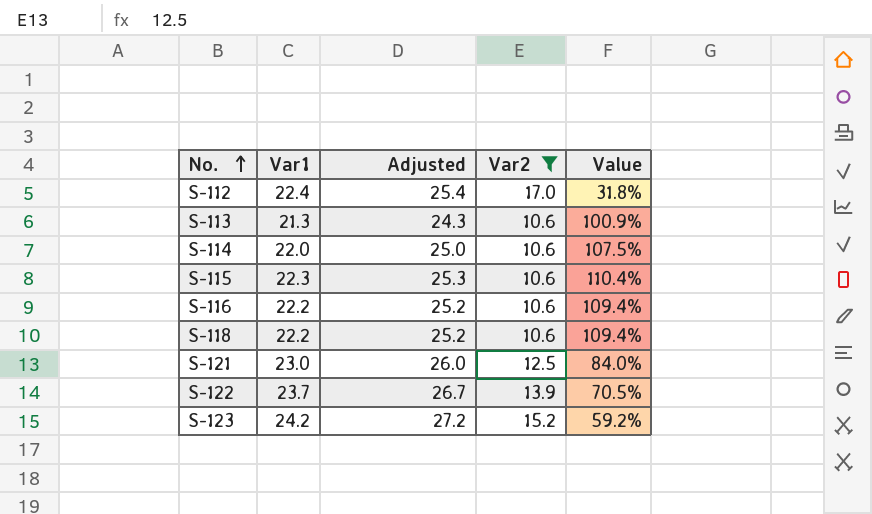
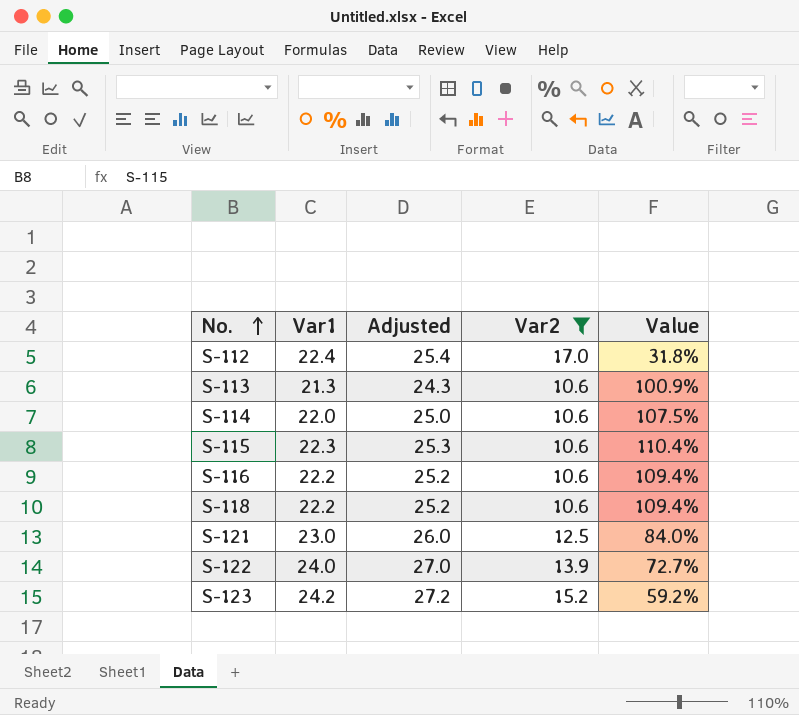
S-122 | Var1: 23.7 -> 24.0
S-122 | Adjusted: 26.7 -> 27.0
S-122 | Value: 70.5% -> 72.7%

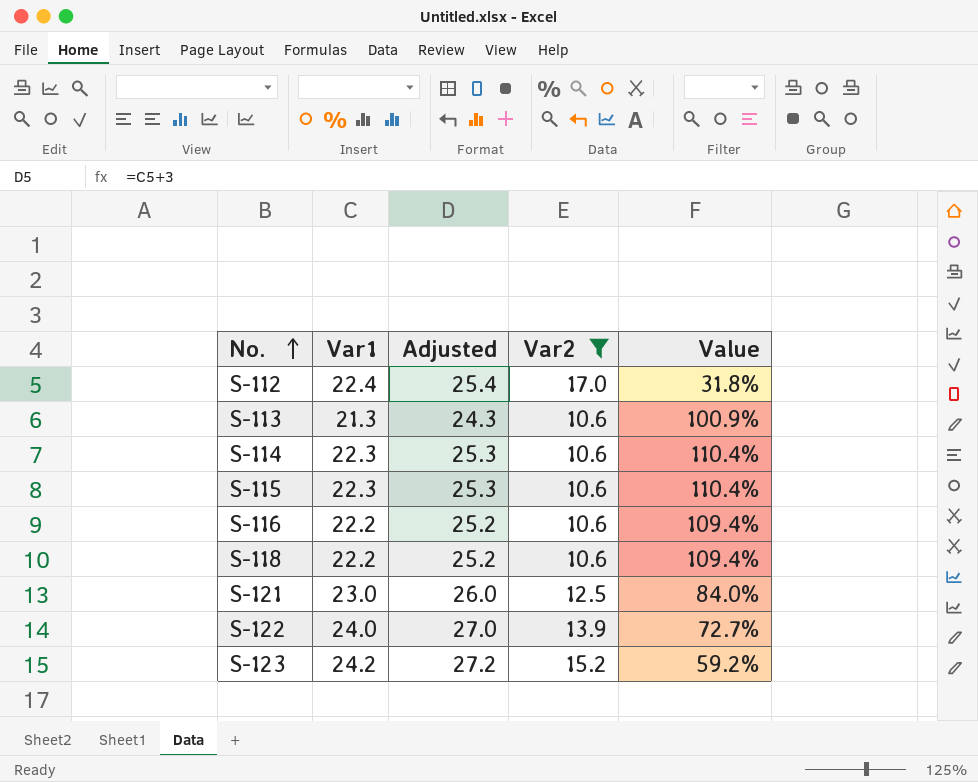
S-114 | Var1: 22.0 -> 22.3
S-114 | Adjusted: 25.0 -> 25.3
S-114 | Value: 107.5% -> 110.4%

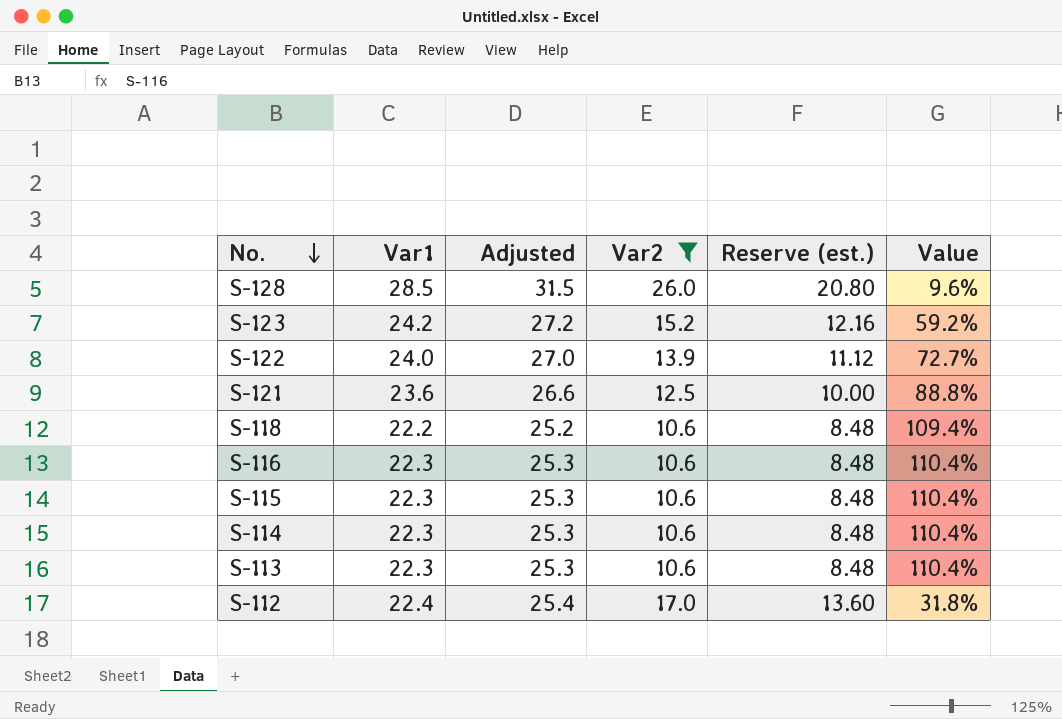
row order: No. ascending -> No. descending
column Reserve (est.) | formula: none -> [Var2] * 0.8
row S-128: none -> 28.5 | 31.5 | 26.0 | 20.80 | 9.6%
S-121 | Var1: 23.0 -> 23.6
S-121 | Adjusted: 26.0 -> 26.6
S-121 | Value: 84.0% -> 88.8%
S-116 | Var1: 22.2 -> 22.3
S-116 | Adjusted: 25.2 -> 25.3
S-116 | Value: 109.4% -> 110.4%
S-113 | Var1: 21.3 -> 22.3
S-113 | Adjusted: 24.3 -> 25.3
S-113 | Value: 100.9% -> 110.4%

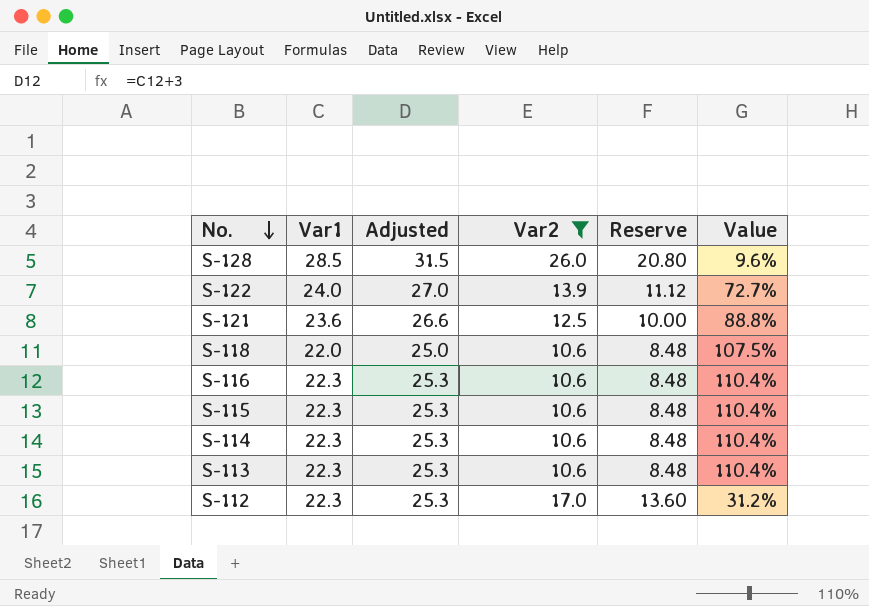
column name: Reserve (est.) -> Reserve
row S-123: 24.2 | 27.2 | 15.2 | 12.16 | 59.2% -> none
S-118 | Var1: 22.2 -> 22.0
S-118 | Adjusted: 25.2 -> 25.0
S-118 | Value: 109.4% -> 107.5%
S-112 | Var1: 22.4 -> 22.3
S-112 | Adjusted: 25.4 -> 25.3
S-112 | Value: 31.8% -> 31.2%

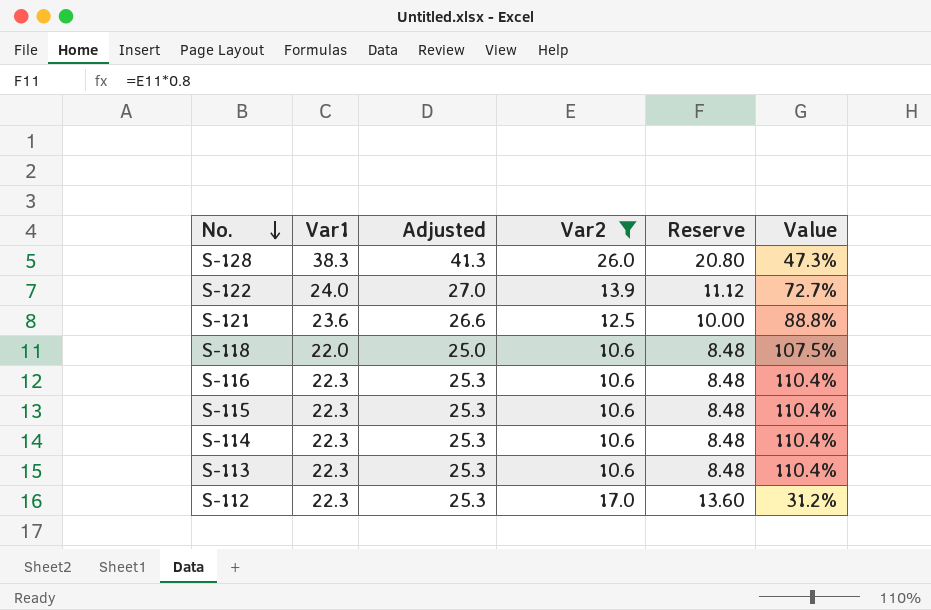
S-128 | Var1: 28.5 -> 38.3
S-128 | Adjusted: 31.5 -> 41.3
S-128 | Value: 9.6% -> 47.3%

